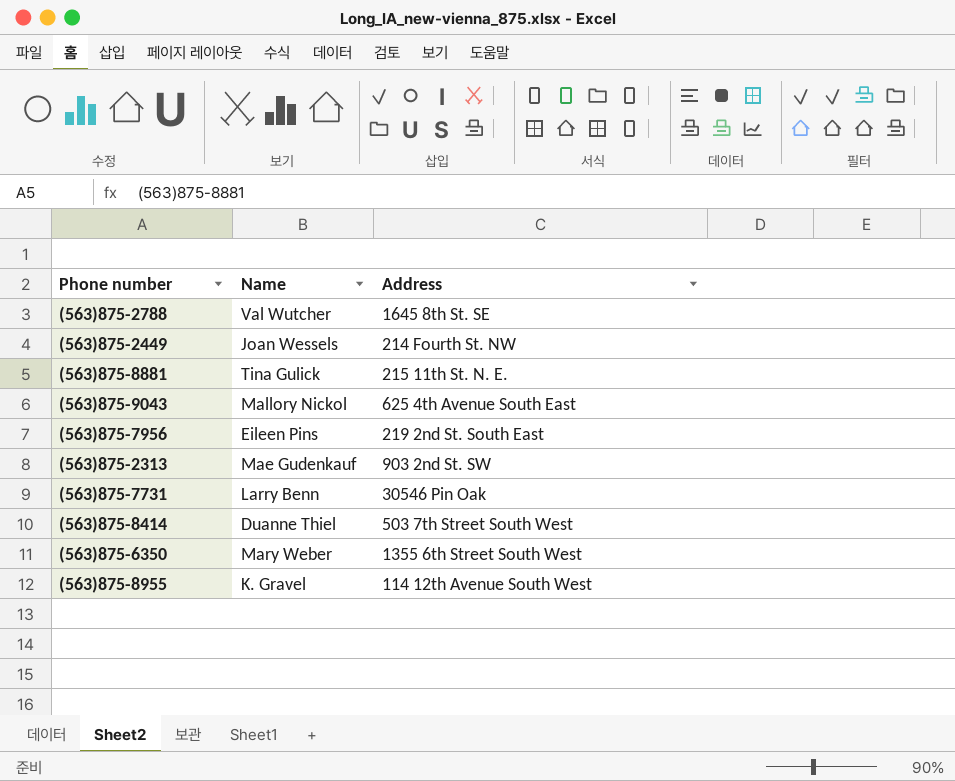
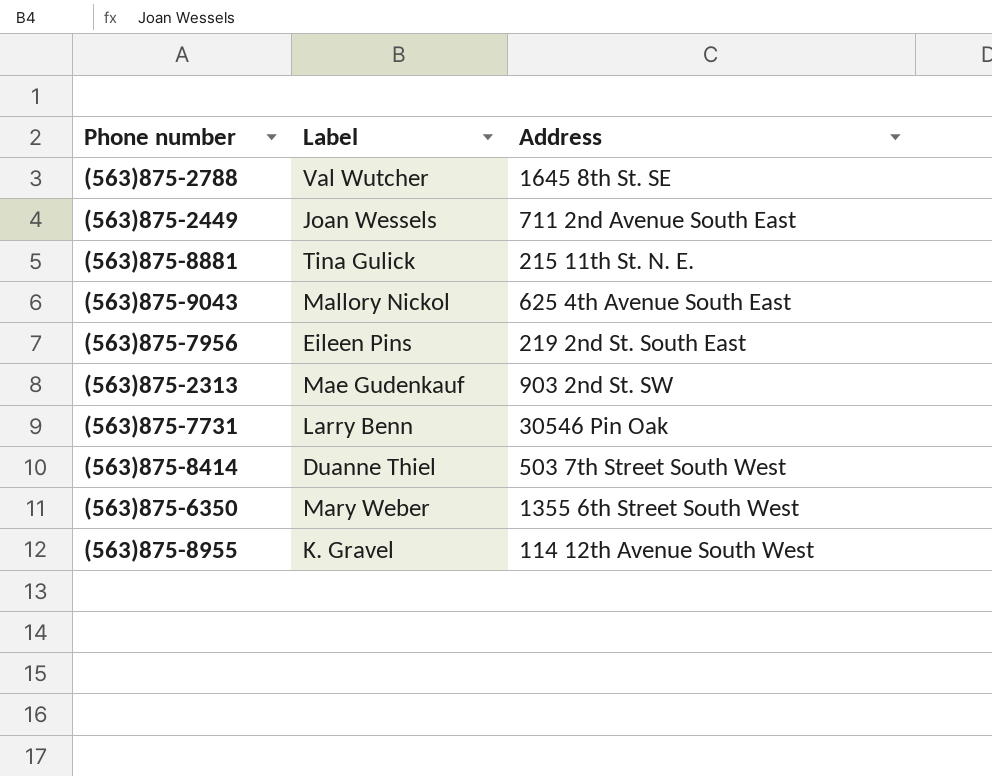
column name: Name -> Label
(563)875-2449 | Address: 214 Fourth St. NW -> 711 2nd Avenue South East

